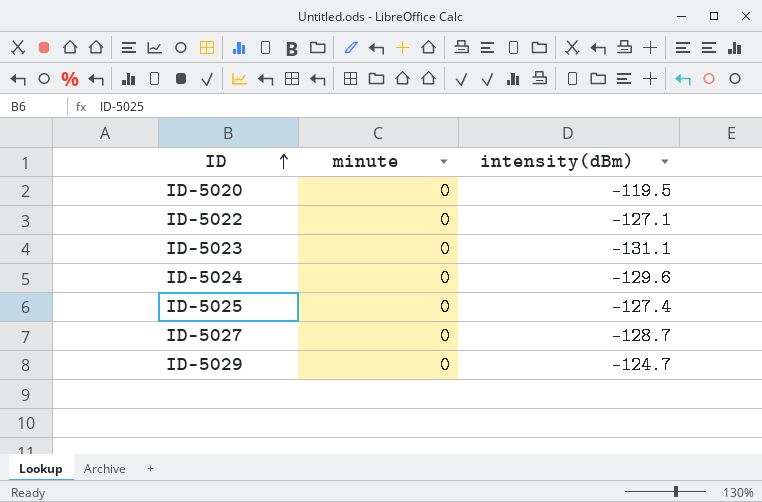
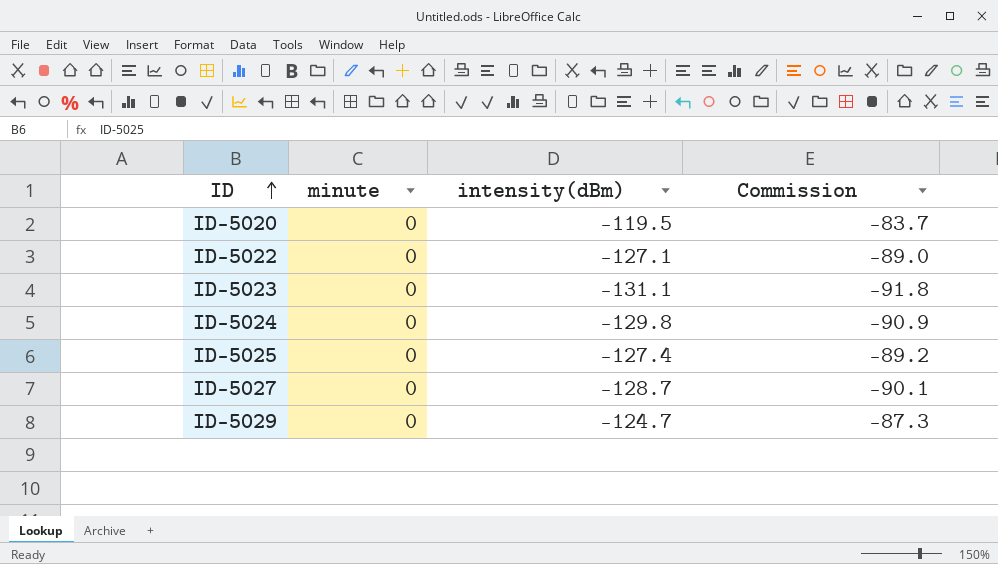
column Commission | formula: none -> [intensity(dBm)] * 0.7
ID-5024 | intensity(dBm): -129.6 -> -129.8

